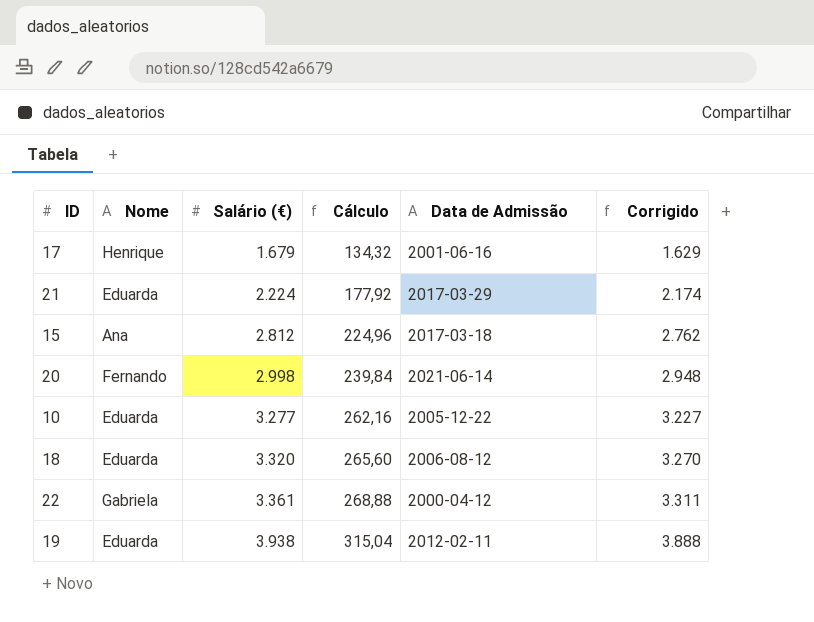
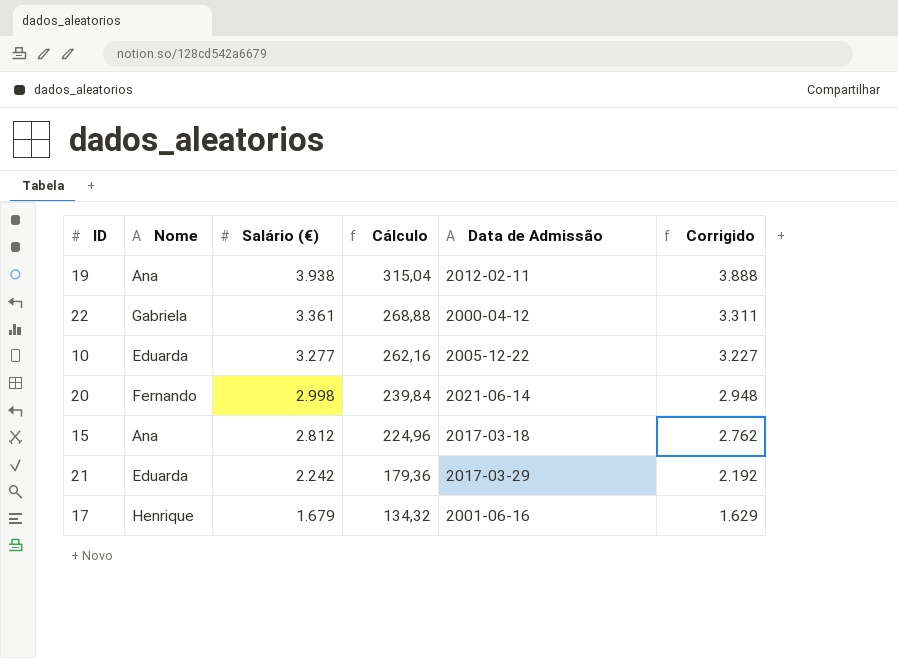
row order: Salário (€) ascending -> Salário (€) descending
row 18: Eduarda | 3.320 | 265,60 | 2006-08-12 | 3.270 -> none
19 | Nome: Eduarda -> Ana
21 | Salário (€): 2.224 -> 2.242
21 | Cálculo: 177,92 -> 179,36
21 | Corrigido: 2.174 -> 2.192

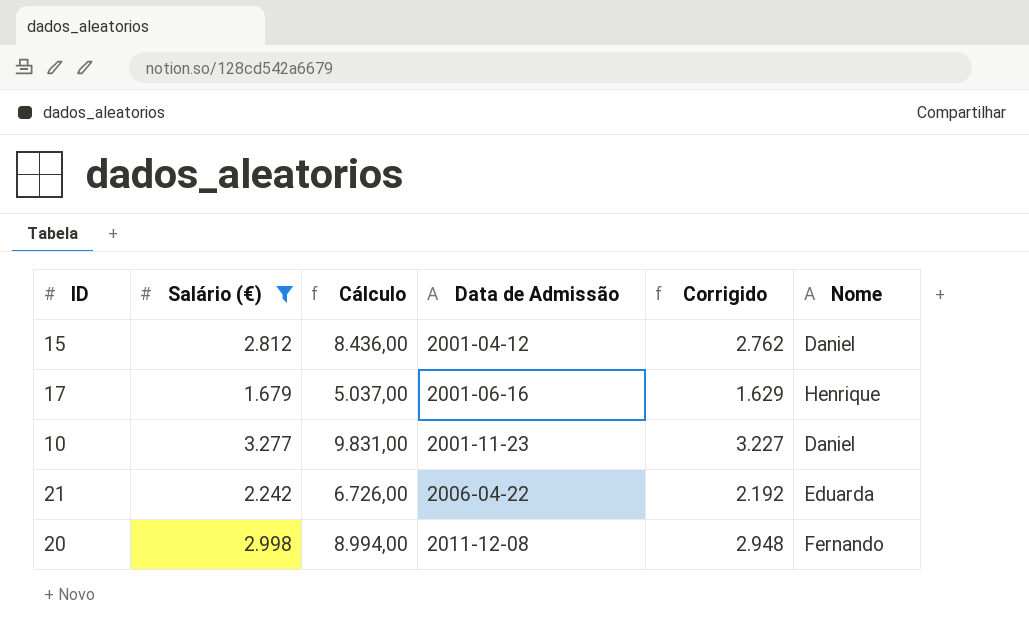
filter: none -> Salário (€) <= 3.277
row order: Salário (€) descending -> Data de Admissão ascending
column Cálculo | formula: [Salário (€)] * 0,08 -> [Salário (€)] * 3
column Nome | position: 2 -> 6
15 | Data de Admissão: 2017-03-18 -> 2001-04-12
15 | Nome: Ana -> Daniel
10 | Data de Admissão: 2005-12-22 -> 2001-11-23
10 | Nome: Eduarda -> Daniel
21 | Data de Admissão: 2017-03-29 -> 2006-04-22
20 | Data de Admissão: 2021-06-14 -> 2011-12-08

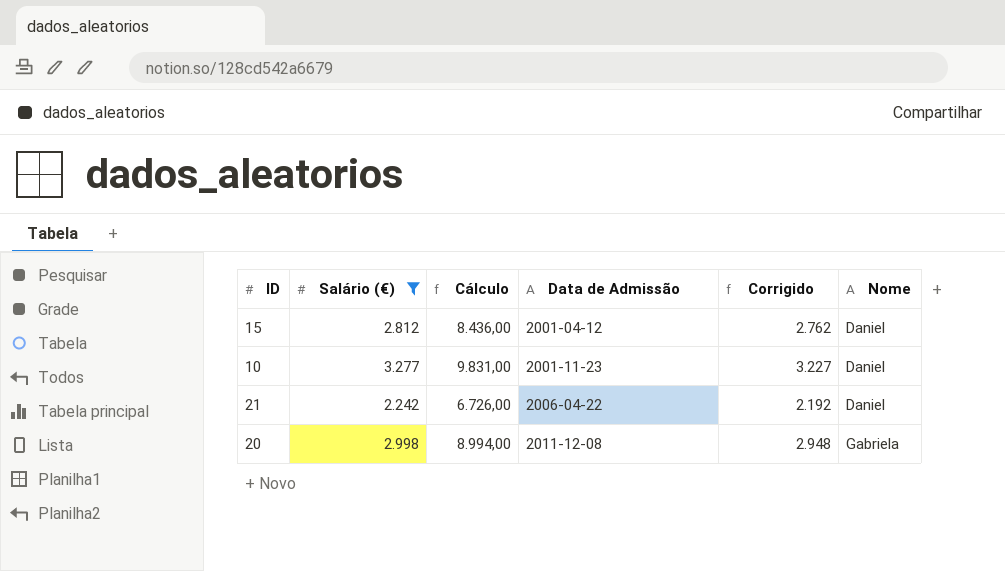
row 17: 1.679 | 5.037,00 | 2001-06-16 | 1.629 | Henrique -> none
21 | Nome: Eduarda -> Daniel
20 | Nome: Fernando -> Gabriela

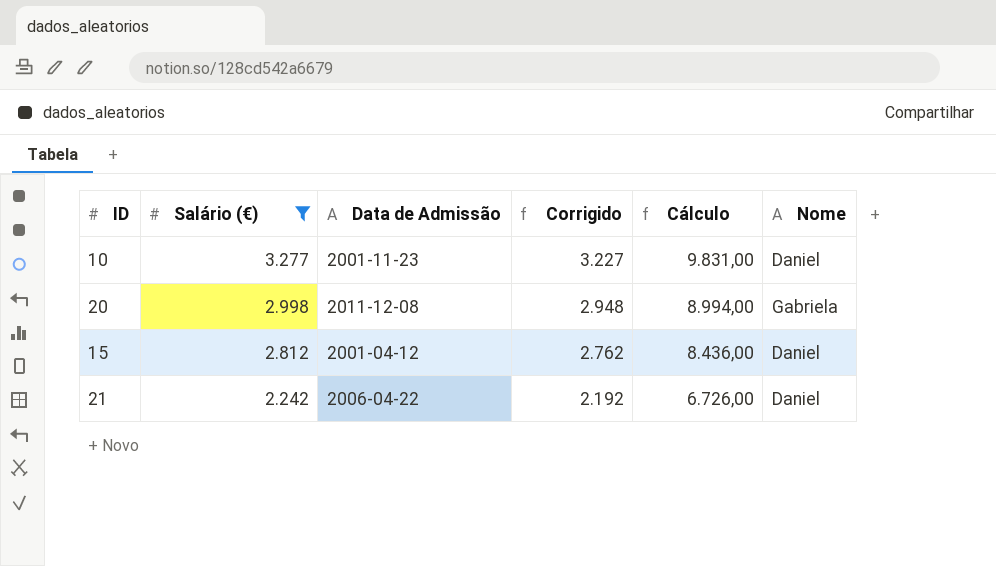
row order: Data de Admissão ascending -> Salário (€) descending
column Cálculo | position: 3 -> 5

